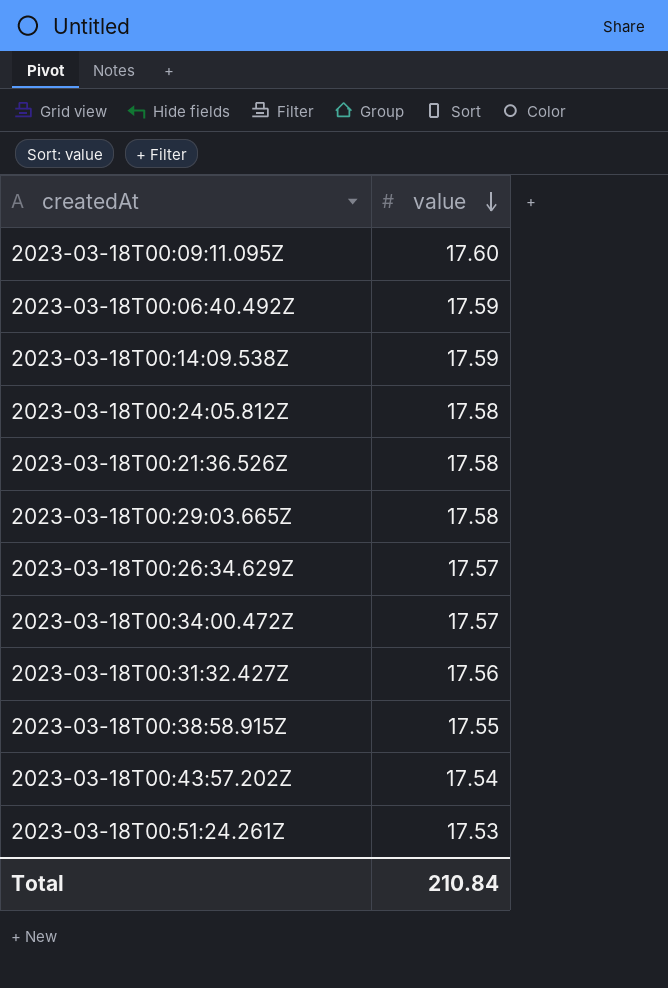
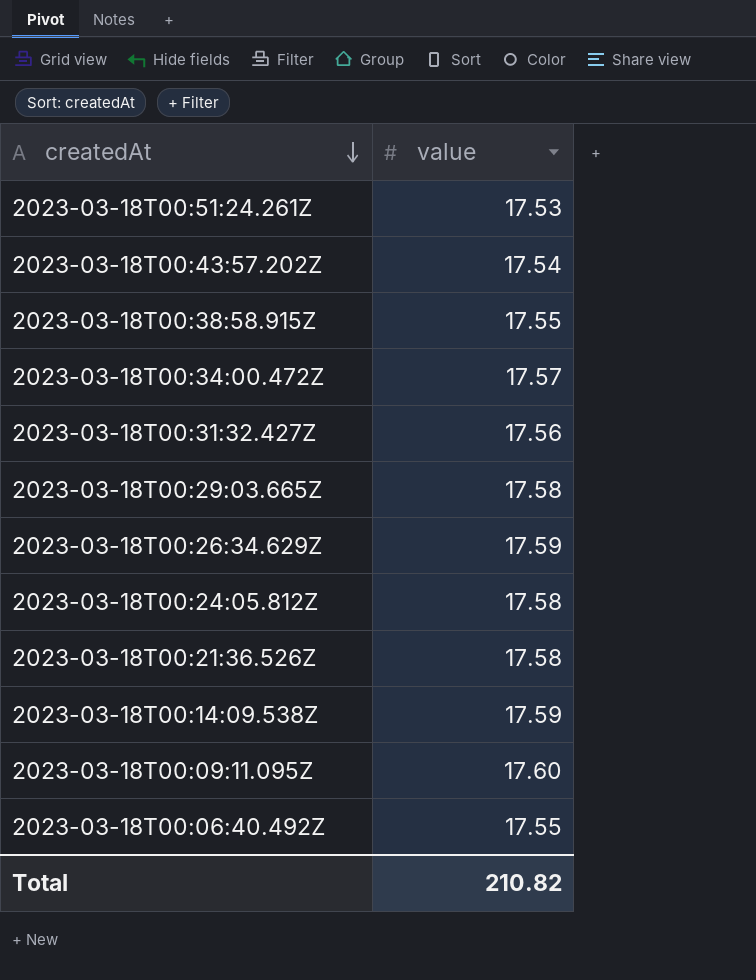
row order: value descending -> createdAt descending
2023-03-18T00:26:34.629Z | value: 17.57 -> 17.59
2023-03-18T00:06:40.492Z | value: 17.59 -> 17.55
Total | value: 210.84 -> 210.82

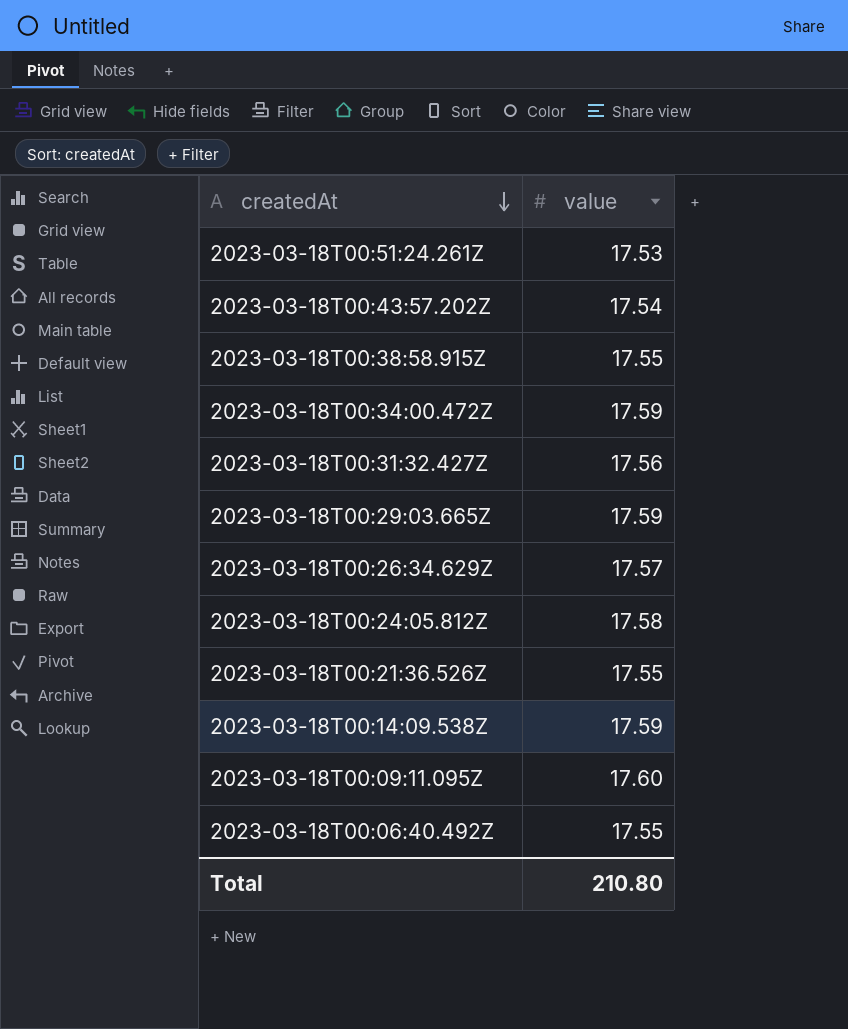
2023-03-18T00:34:00.472Z | value: 17.57 -> 17.59
2023-03-18T00:29:03.665Z | value: 17.58 -> 17.59
2023-03-18T00:26:34.629Z | value: 17.59 -> 17.57
2023-03-18T00:21:36.526Z | value: 17.58 -> 17.55
Total | value: 210.82 -> 210.80

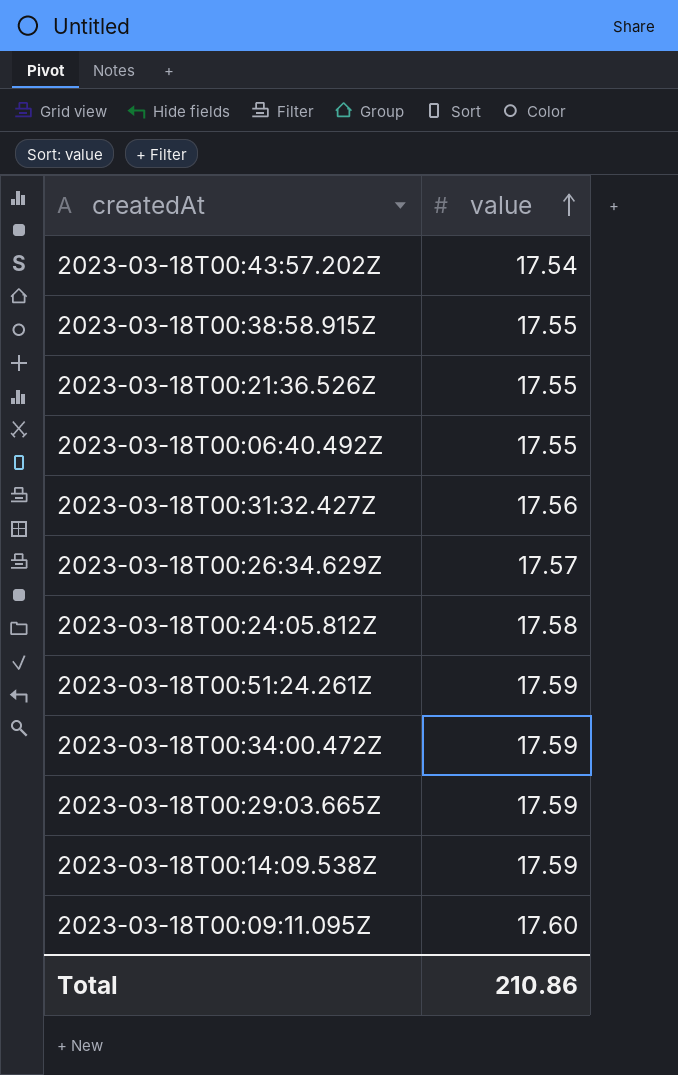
row order: createdAt descending -> value ascending
2023-03-18T00:51:24.261Z | value: 17.53 -> 17.59
Total | value: 210.80 -> 210.86

